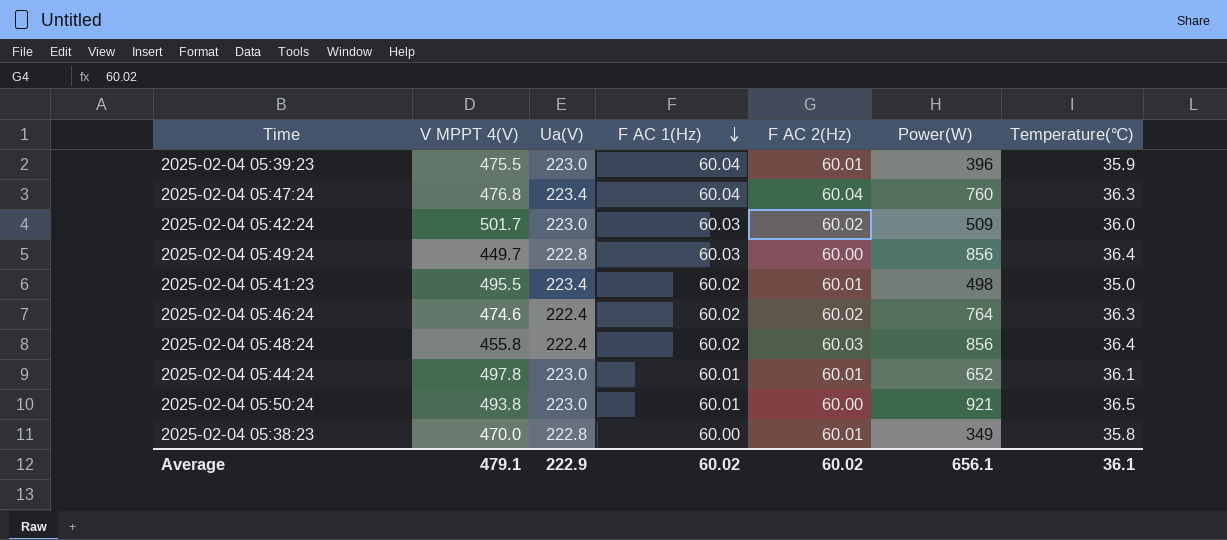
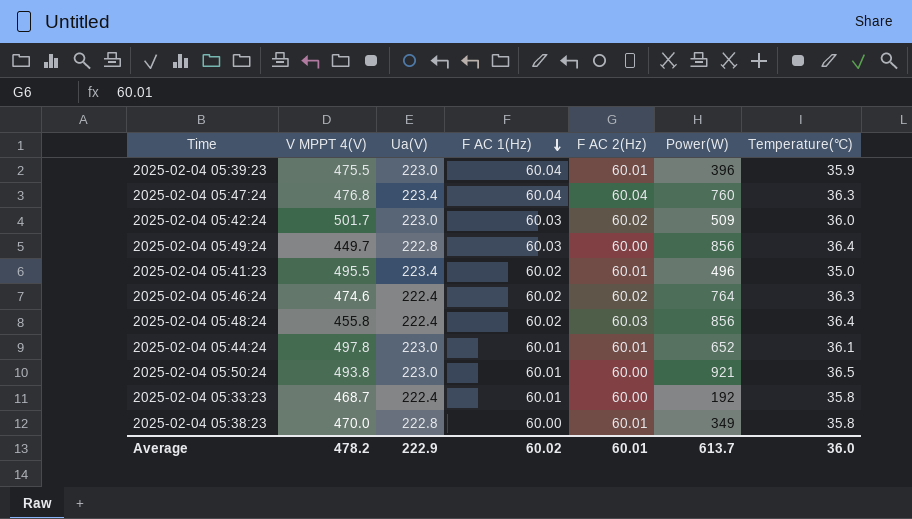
2025-02-04 05:41:23 | Power(W): 498 -> 496
row 2025-02-04 05:33:23: none -> 468.7 | 222.4 | 60.01 | 60.00 | 192 | 35.8
Average | V MPPT 4(V): 479.1 -> 478.2
Average | F AC 2(Hz): 60.02 -> 60.01
Average | Power(W): 656.1 -> 613.7
Average | Temperature(℃): 36.1 -> 36.0

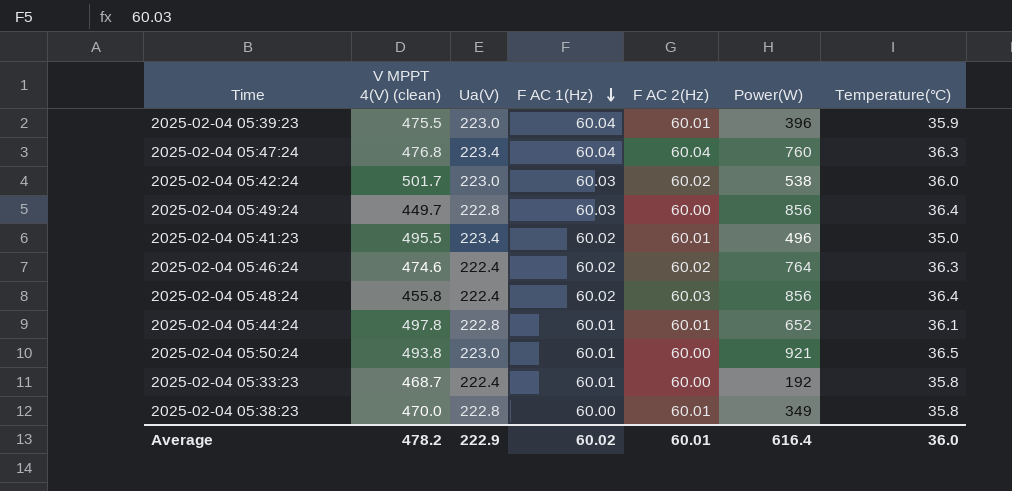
column name: V MPPT 4(V) -> V MPPT 4(V) (clean)
2025-02-04 05:42:24 | Power(W): 509 -> 538
2025-02-04 05:44:24 | Ua(V): 223.0 -> 222.8
Average | Power(W): 613.7 -> 616.4

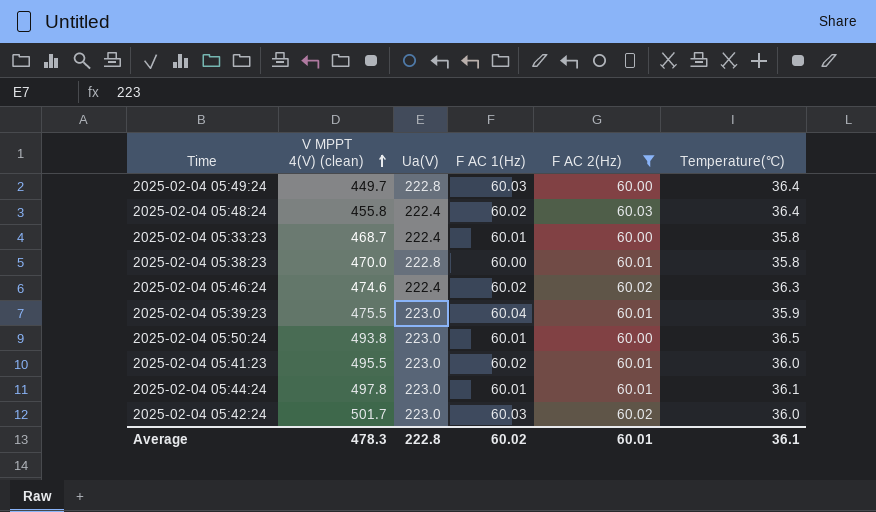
filter: none -> F AC 2(Hz) != 60.04
row order: F AC 1(Hz) descending -> V MPPT 4(V) (clean) ascending
column Power(W) | position: 6 -> none
2025-02-04 05:41:23 | Ua(V): 223.4 -> 223.0
2025-02-04 05:41:23 | Temperature(℃): 35.0 -> 36.0
2025-02-04 05:44:24 | Ua(V): 222.8 -> 223.0
Average | V MPPT 4(V) (clean): 478.2 -> 478.3
Average | Ua(V): 222.9 -> 222.8
Average | Temperature(℃): 36.0 -> 36.1

